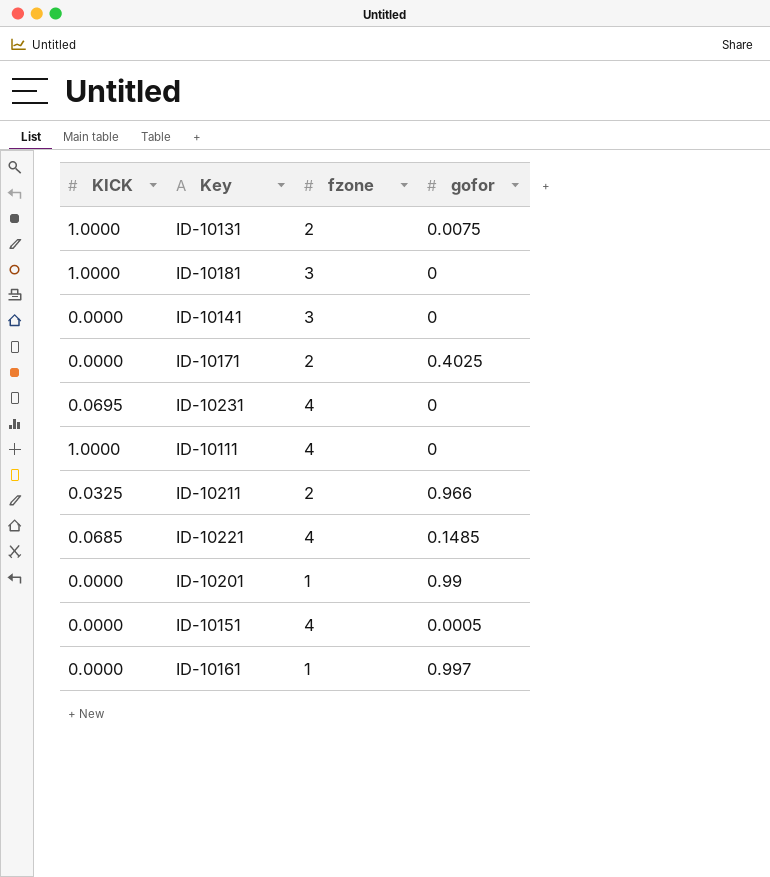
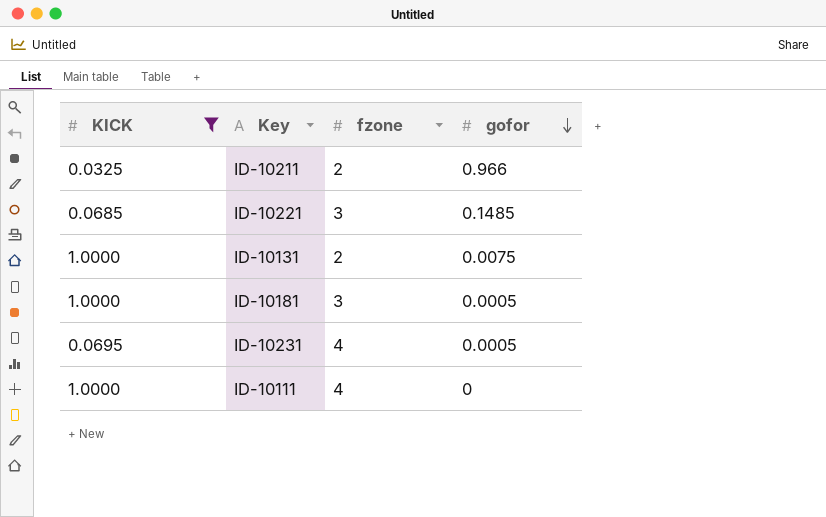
filter: none -> KICK != 0.0000
row order: none -> gofor descending
ID-10221 | fzone: 4 -> 3
ID-10181 | gofor: 0 -> 0.0005
ID-10231 | gofor: 0 -> 0.0005

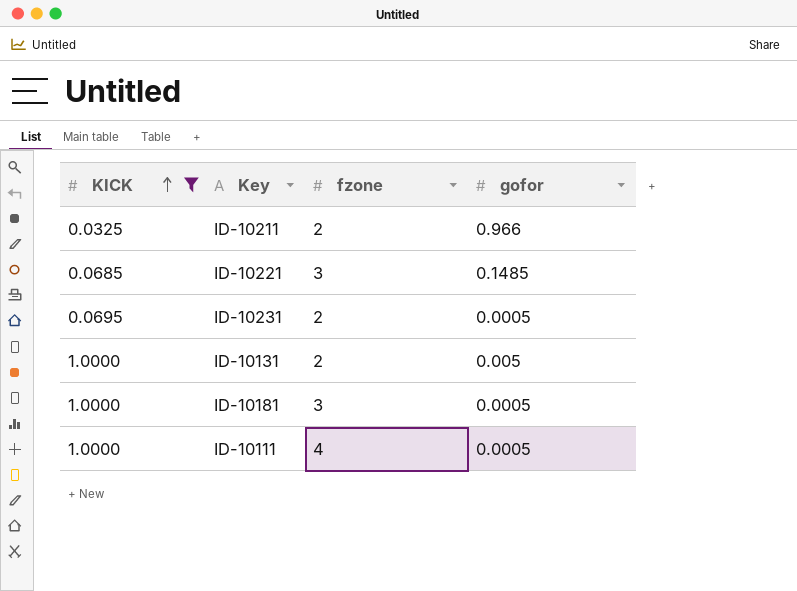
row order: gofor descending -> KICK ascending
ID-10231 | fzone: 4 -> 2
ID-10131 | gofor: 0.0075 -> 0.005
ID-10111 | gofor: 0 -> 0.0005

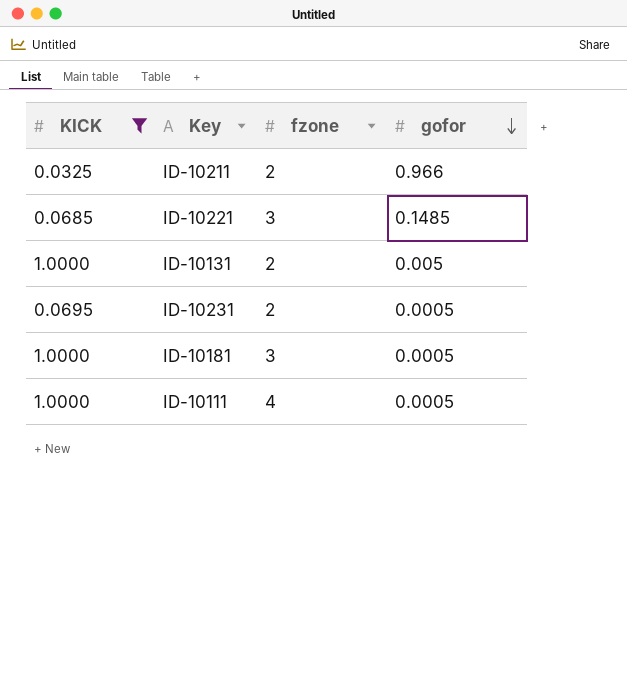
row order: KICK ascending -> gofor descending

